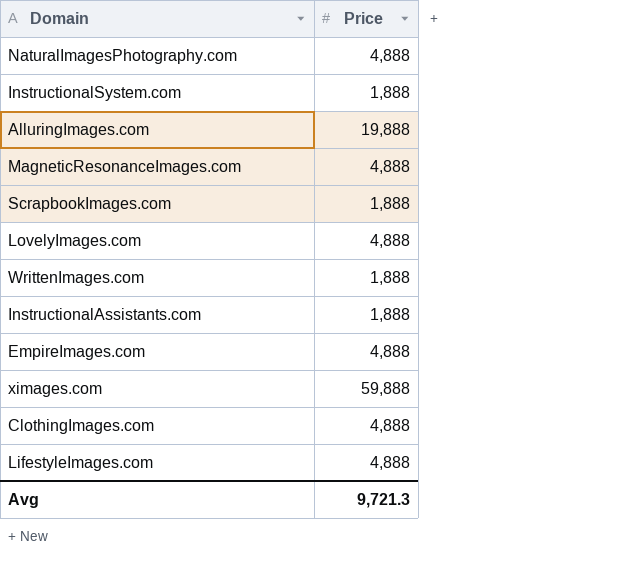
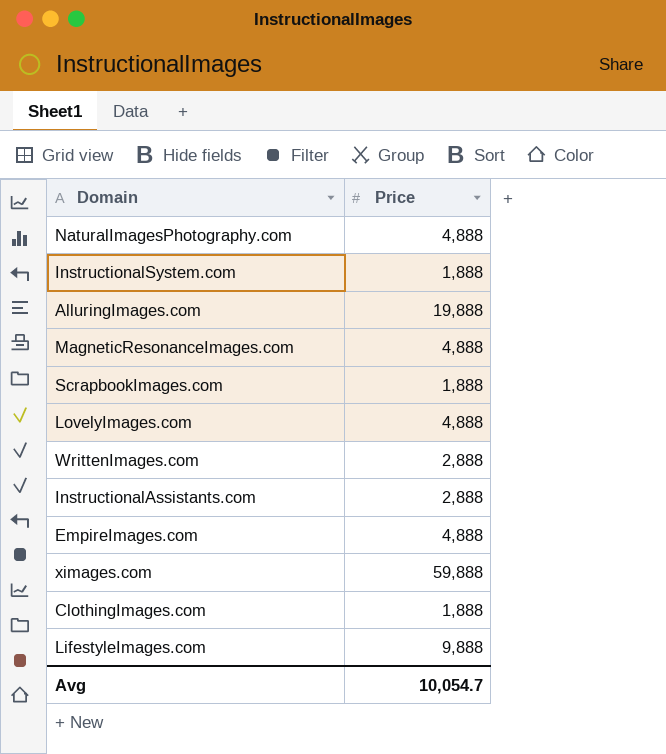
WrittenImages.com | Price: 1,888 -> 2,888
InstructionalAssistants.com | Price: 1,888 -> 2,888
ClothingImages.com | Price: 4,888 -> 1,888
LifestyleImages.com | Price: 4,888 -> 9,888
Avg | Price: 9,721.3 -> 10,054.7

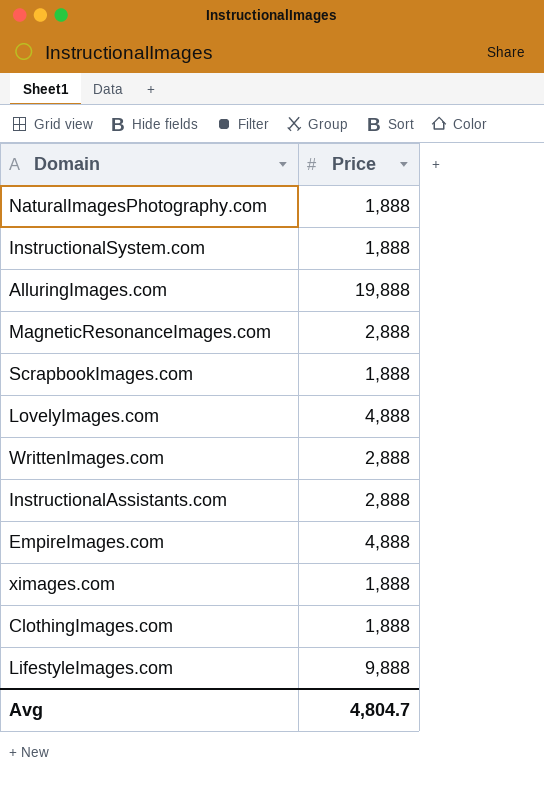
NaturalImagesPhotography.com | Price: 4,888 -> 1,888
MagneticResonanceImages.com | Price: 4,888 -> 2,888
ximages.com | Price: 59,888 -> 1,888
Avg | Price: 10,054.7 -> 4,804.7

